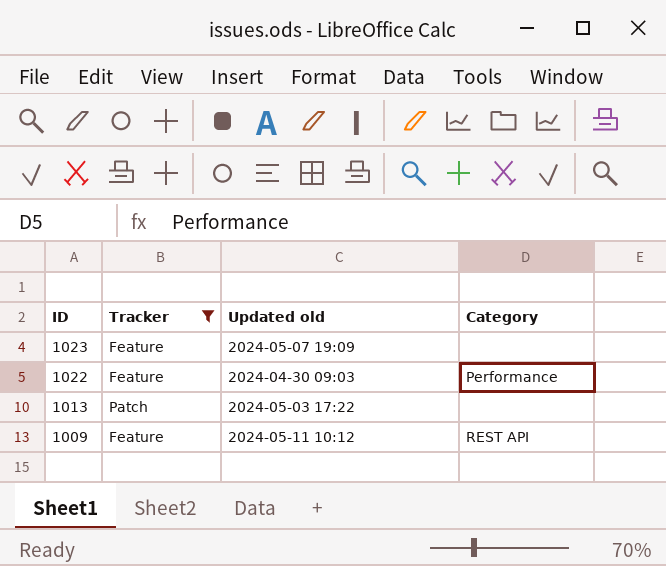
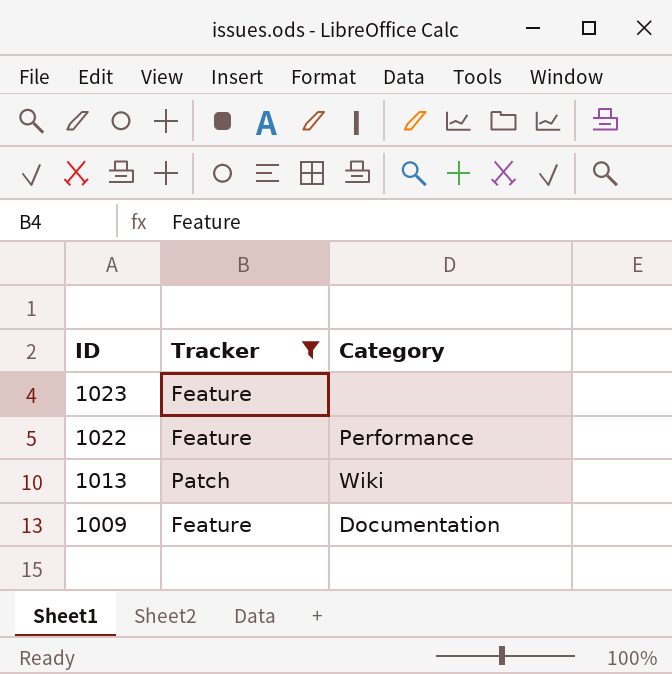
column Updated old | position: 3 -> none
1013 | Category: none -> Wiki
1009 | Category: REST API -> Documentation

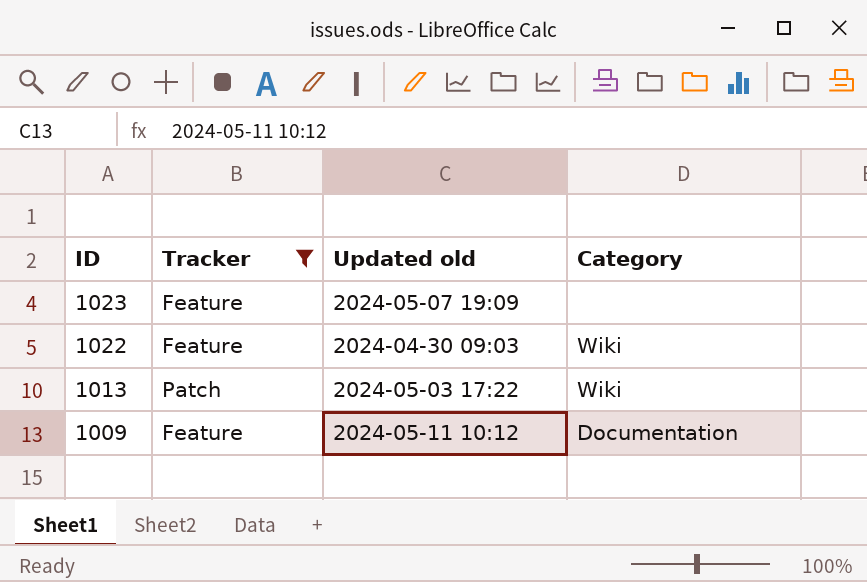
column Updated old | position: none -> 3
1022 | Category: Performance -> Wiki

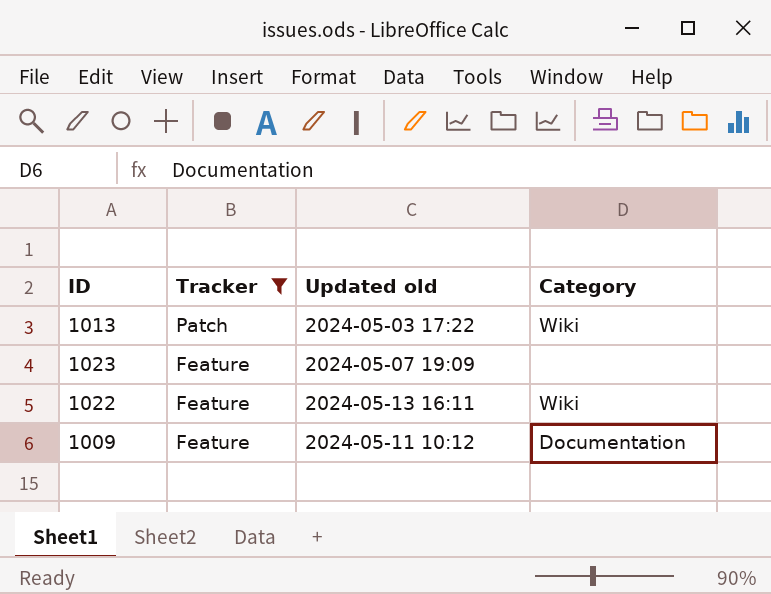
row order: ID descending -> Tracker descending
1022 | Updated old: 2024-04-30 09:03 -> 2024-05-13 16:11

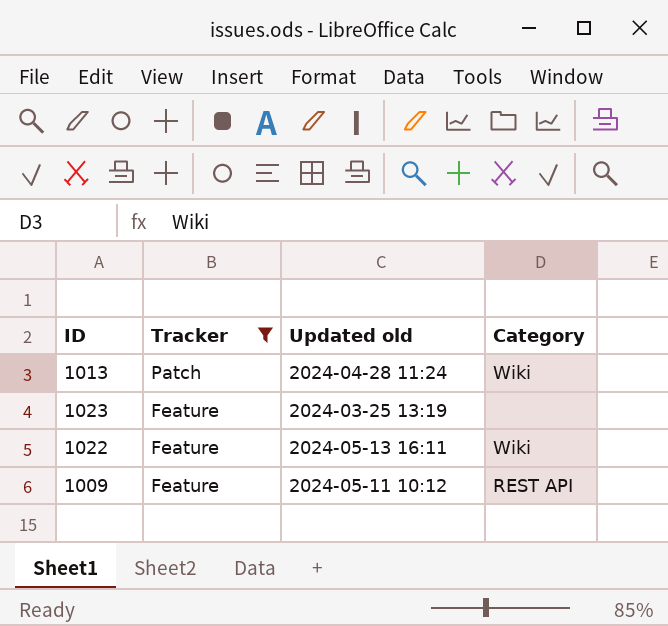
1013 | Updated old: 2024-05-03 17:22 -> 2024-04-28 11:24
1023 | Updated old: 2024-05-07 19:09 -> 2024-03-25 13:19
1009 | Category: Documentation -> REST API

